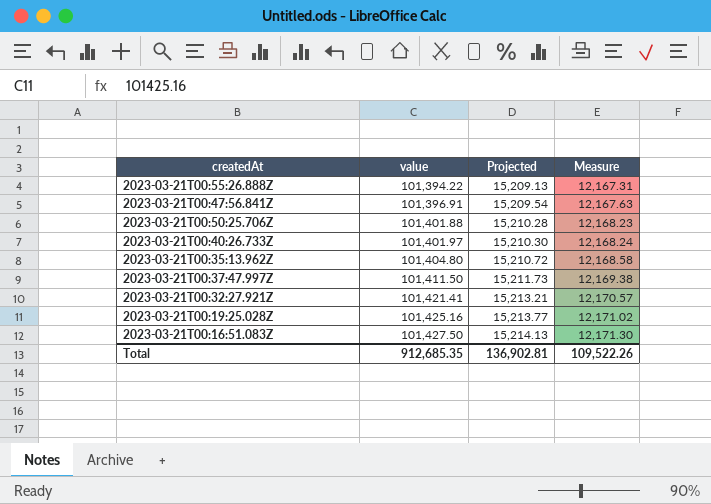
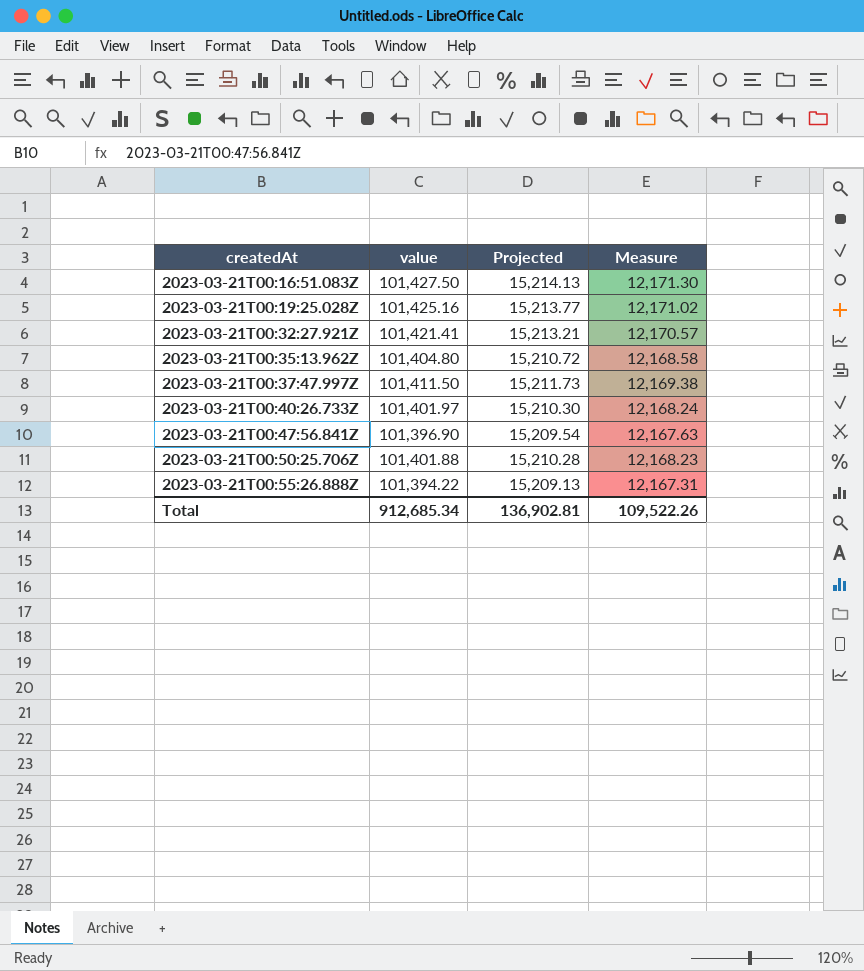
row order: value ascending -> createdAt ascending
2023-03-21T00:47:56.841Z | value: 101,396.91 -> 101,396.90
Total | value: 912,685.35 -> 912,685.34

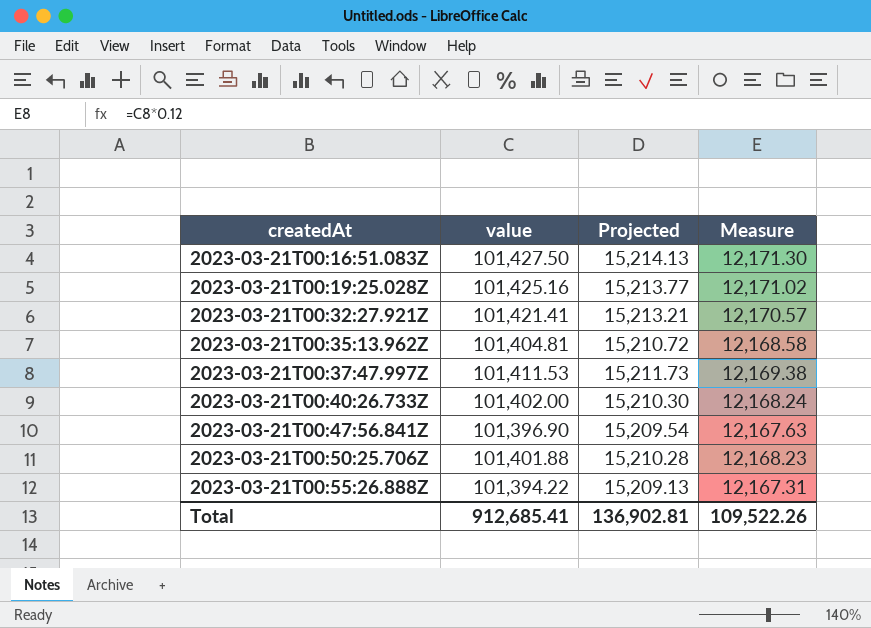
2023-03-21T00:35:13.962Z | value: 101,404.80 -> 101,404.81
2023-03-21T00:37:47.997Z | value: 101,411.50 -> 101,411.53
2023-03-21T00:40:26.733Z | value: 101,401.97 -> 101,402.00
Total | value: 912,685.34 -> 912,685.41

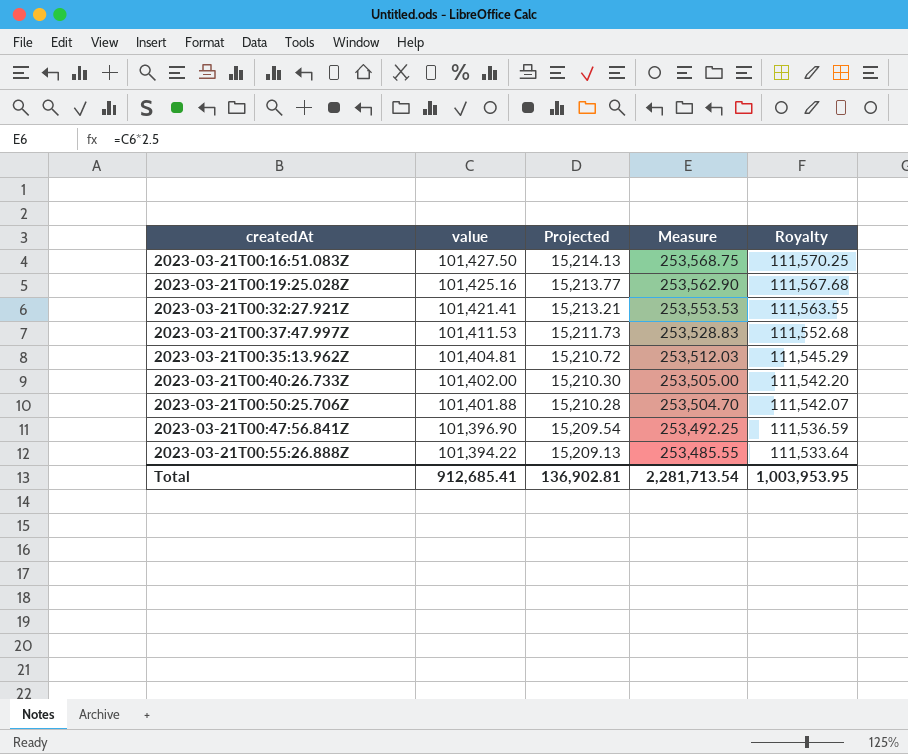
row order: createdAt ascending -> value descending
column Measure | formula: [value] * 0.12 -> [value] * 2.5
column Royalty | formula: none -> [value] * 1.1
Total | Measure: 109,522.26 -> 2,281,713.54

